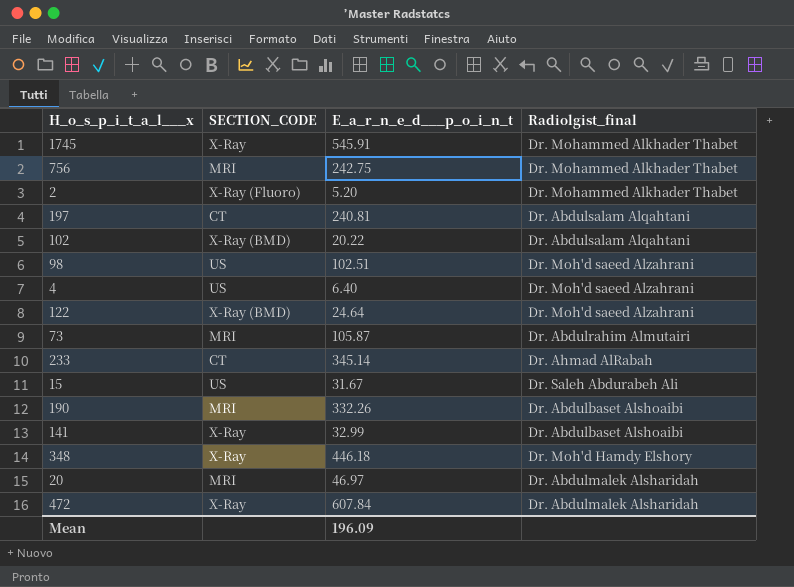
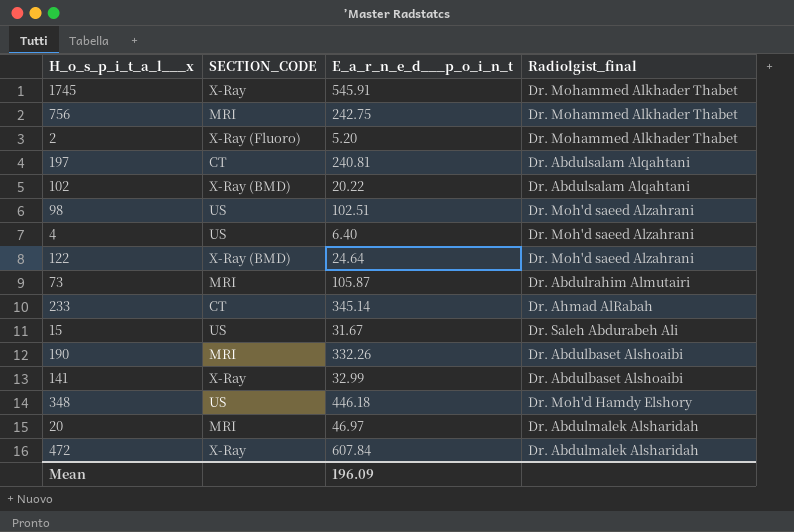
348 | SECTION_CODE: X-Ray -> US

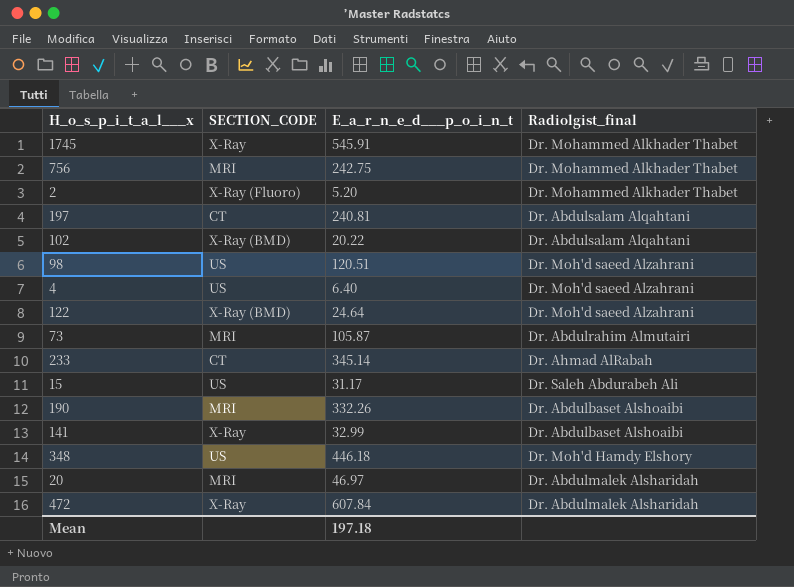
98 | E_a_r_n_e_d___p_o_i_n_t: 102.51 -> 120.51
15 | E_a_r_n_e_d___p_o_i_n_t: 31.67 -> 31.17
Mean | E_a_r_n_e_d___p_o_i_n_t: 196.09 -> 197.18

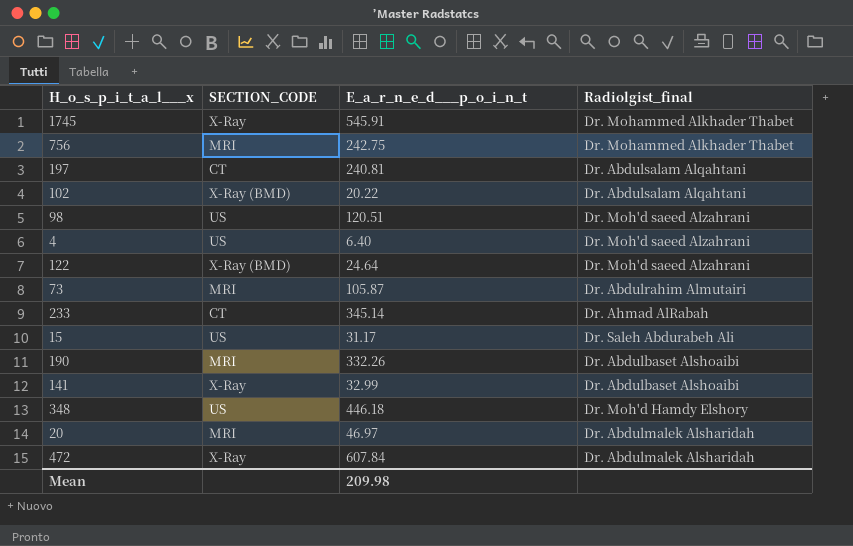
row 2: X-Ray (Fluoro) | 5.20 | Dr. Mohammed Alkhader Thabet -> none
Mean | E_a_r_n_e_d___p_o_i_n_t: 197.18 -> 209.98

